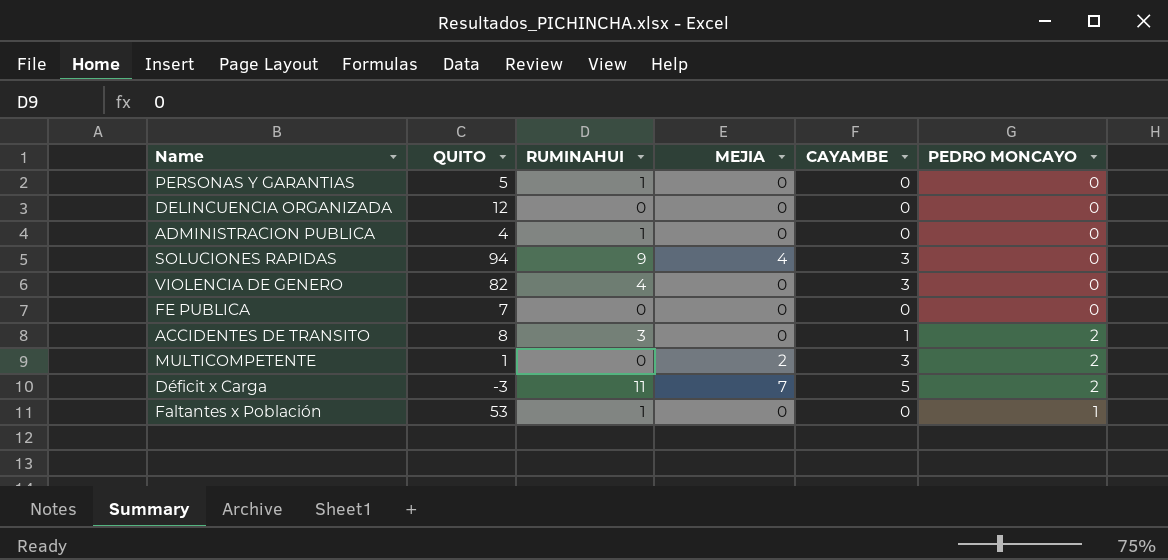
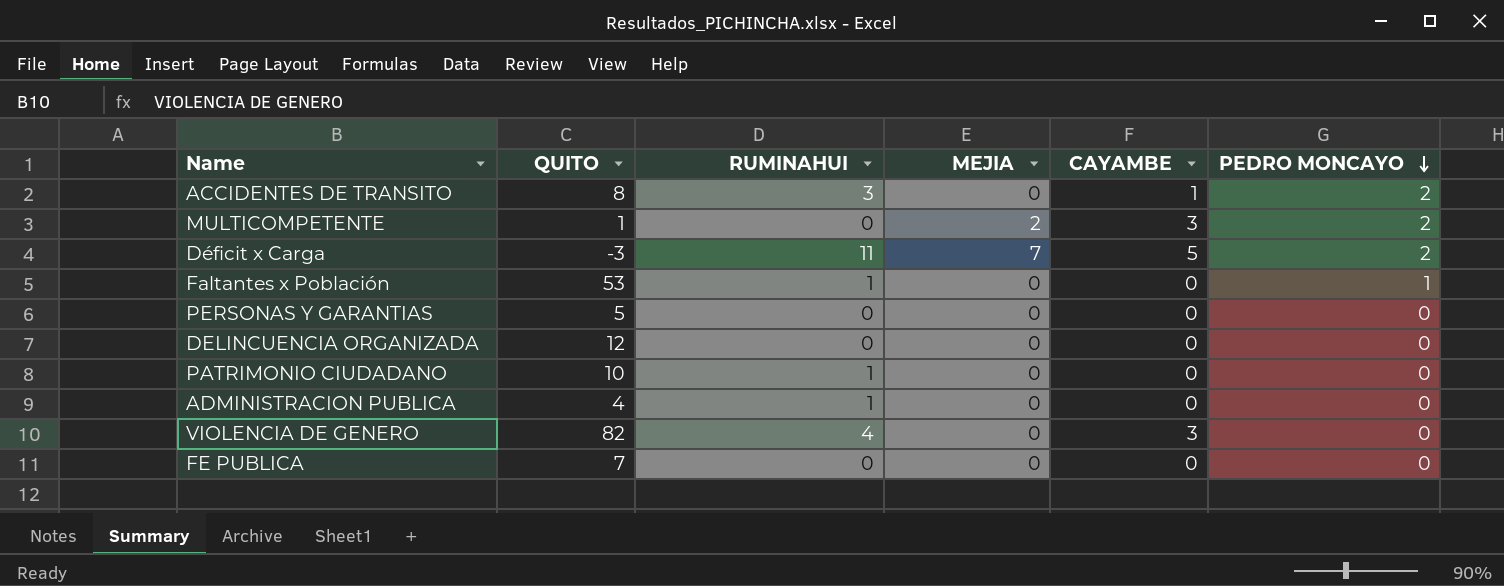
row order: none -> PEDRO MONCAYO descending
row SOLUCIONES RAPIDAS: 94 | 9 | 4 | 3 | 0 -> none
PERSONAS Y GARANTIAS | RUMINAHUI: 1 -> 0
row PATRIMONIO CIUDADANO: none -> 10 | 1 | 0 | 0 | 0

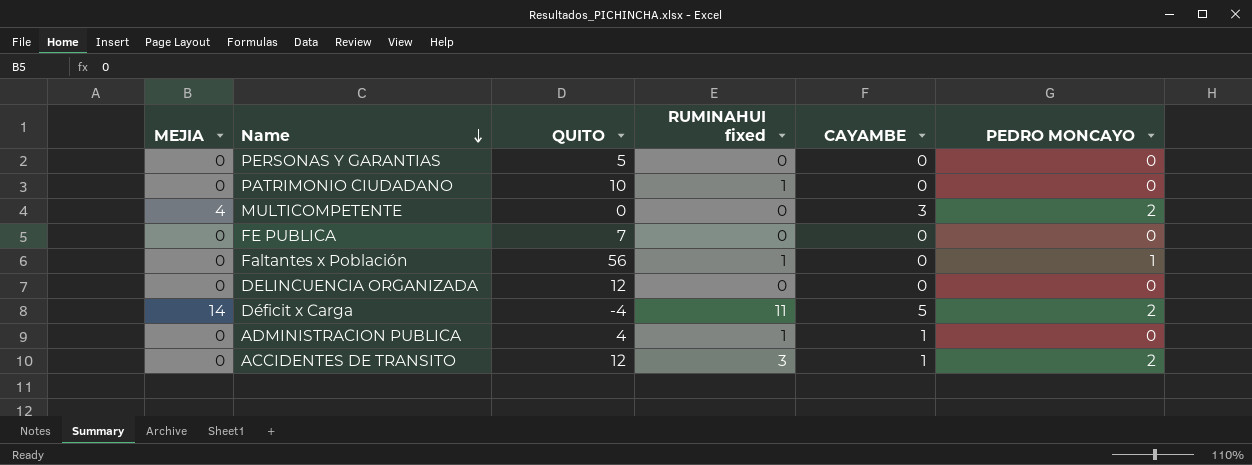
row order: PEDRO MONCAYO descending -> Name descending
column MEJIA | position: 4 -> 1
column name: RUMINAHUI -> RUMINAHUI fixed
row VIOLENCIA DE GENERO: 82 | 4 | 0 | 3 | 0 -> none
MULTICOMPETENTE | MEJIA: 2 -> 4
MULTICOMPETENTE | QUITO: 1 -> 0
Faltantes x Población | QUITO: 53 -> 56
Déficit x Carga | MEJIA: 7 -> 14
Déficit x Carga | QUITO: -3 -> -4
ADMINISTRACION PUBLICA | CAYAMBE: 0 -> 1
ACCIDENTES DE TRANSITO | QUITO: 8 -> 12

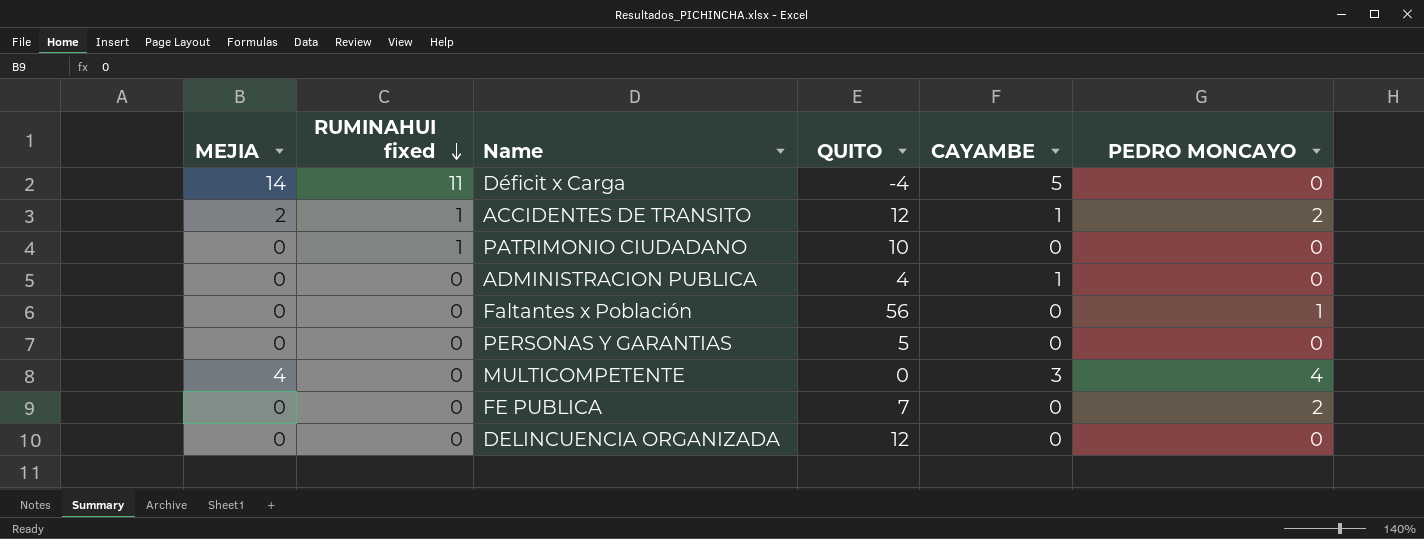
row order: Name descending -> RUMINAHUI fixed descending
column RUMINAHUI fixed | position: 4 -> 2
Déficit x Carga | PEDRO MONCAYO: 2 -> 0
ACCIDENTES DE TRANSITO | MEJIA: 0 -> 2
ACCIDENTES DE TRANSITO | RUMINAHUI fixed: 3 -> 1
ADMINISTRACION PUBLICA | RUMINAHUI fixed: 1 -> 0
Faltantes x Población | RUMINAHUI fixed: 1 -> 0
MULTICOMPETENTE | PEDRO MONCAYO: 2 -> 4
FE PUBLICA | PEDRO MONCAYO: 0 -> 2

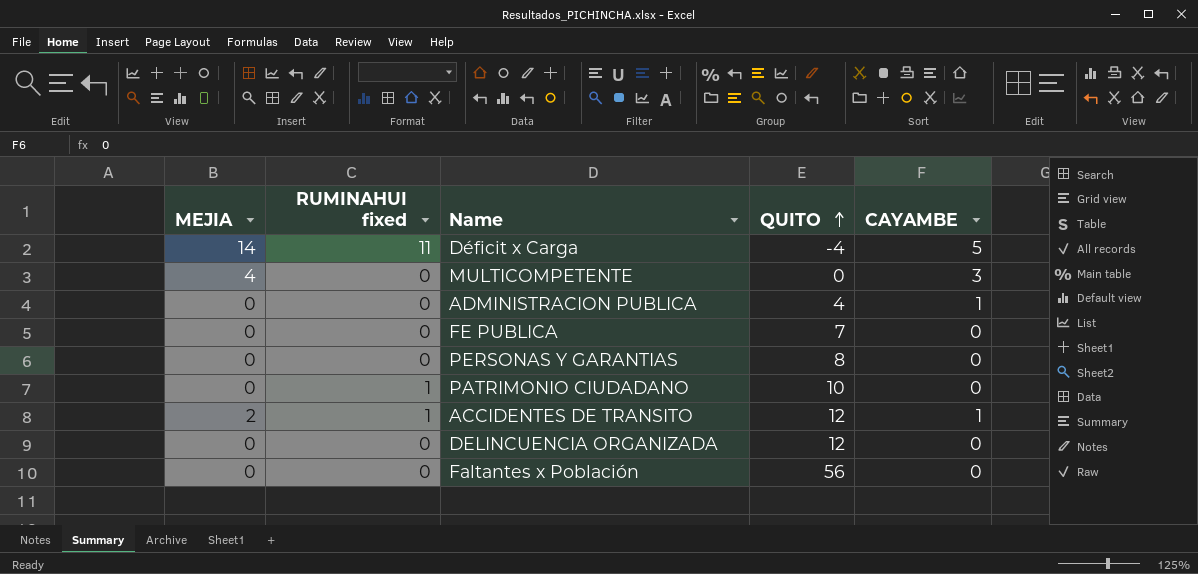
row order: RUMINAHUI fixed descending -> QUITO ascending
column PEDRO MONCAYO | position: 6 -> none
PERSONAS Y GARANTIAS | QUITO: 5 -> 8

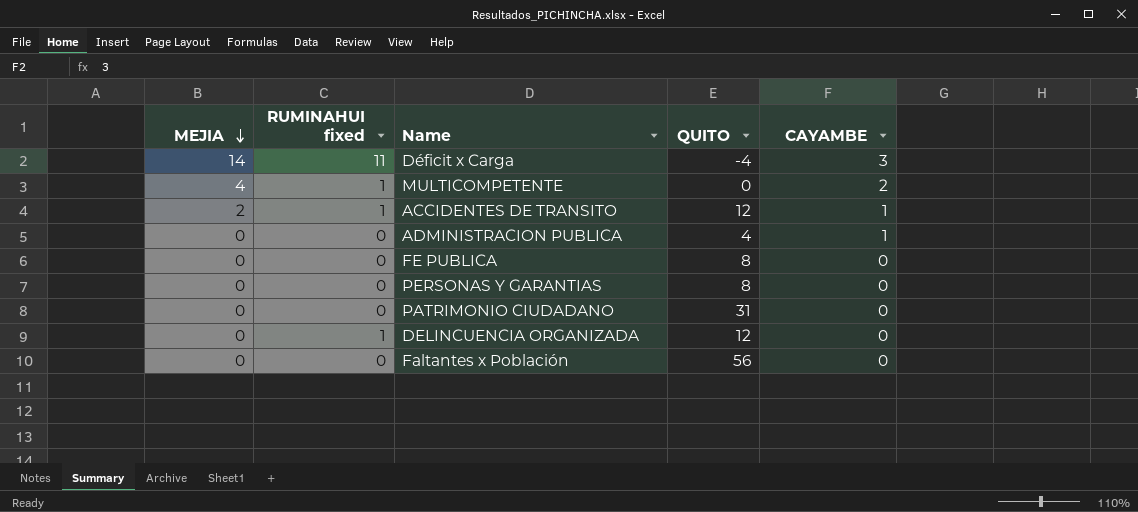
row order: QUITO ascending -> MEJIA descending
Déficit x Carga | CAYAMBE: 5 -> 3
MULTICOMPETENTE | RUMINAHUI fixed: 0 -> 1
MULTICOMPETENTE | CAYAMBE: 3 -> 2
FE PUBLICA | QUITO: 7 -> 8
PATRIMONIO CIUDADANO | RUMINAHUI fixed: 1 -> 0
PATRIMONIO CIUDADANO | QUITO: 10 -> 31
DELINCUENCIA ORGANIZADA | RUMINAHUI fixed: 0 -> 1

